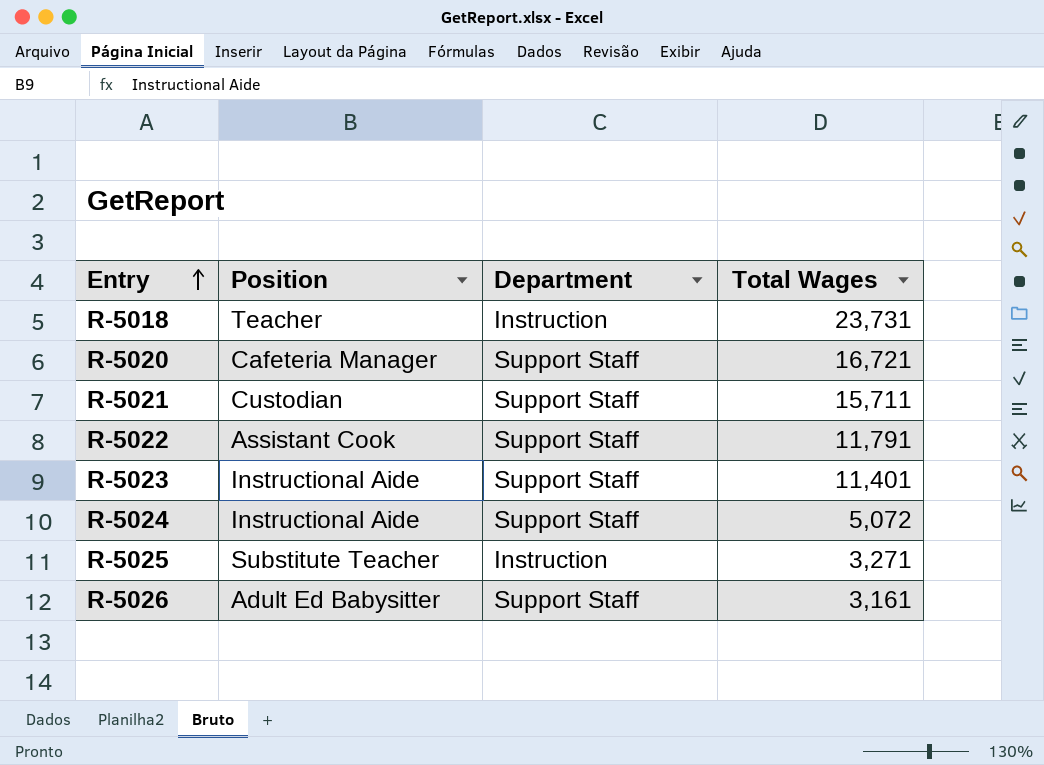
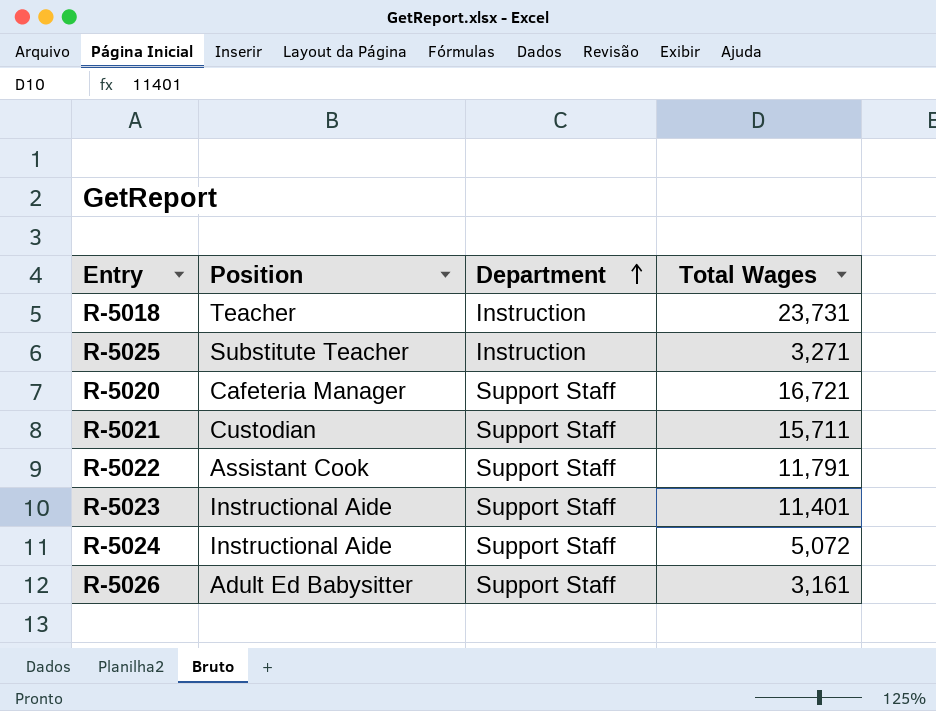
row order: Entry ascending -> Department ascending

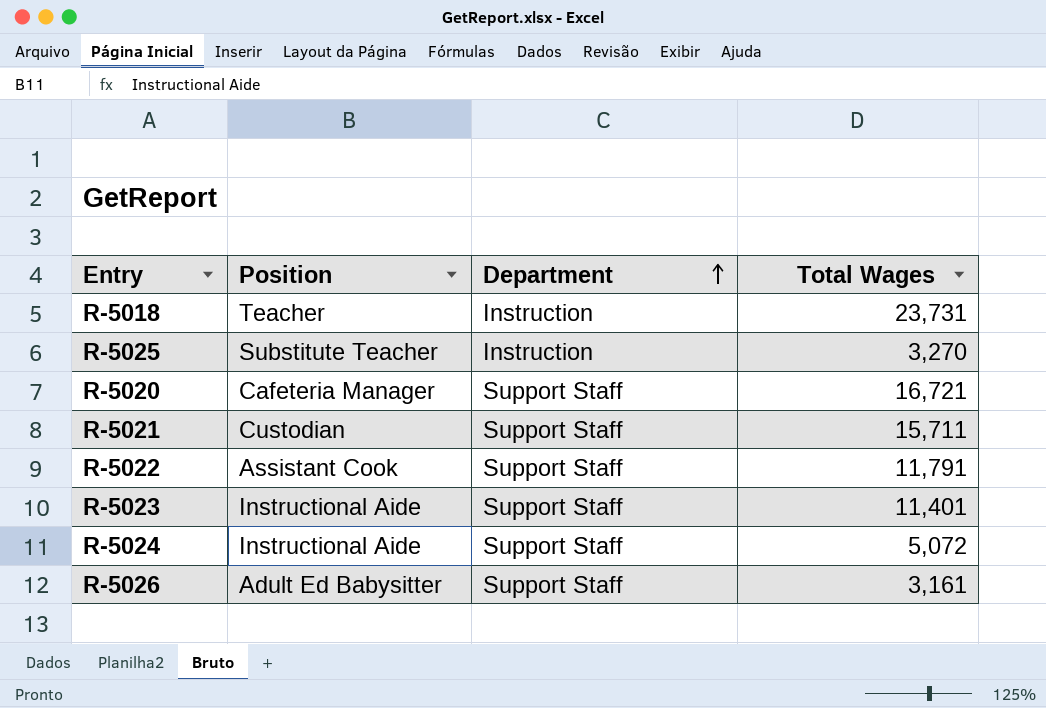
R-5025 | Total Wages: 3,271 -> 3,270

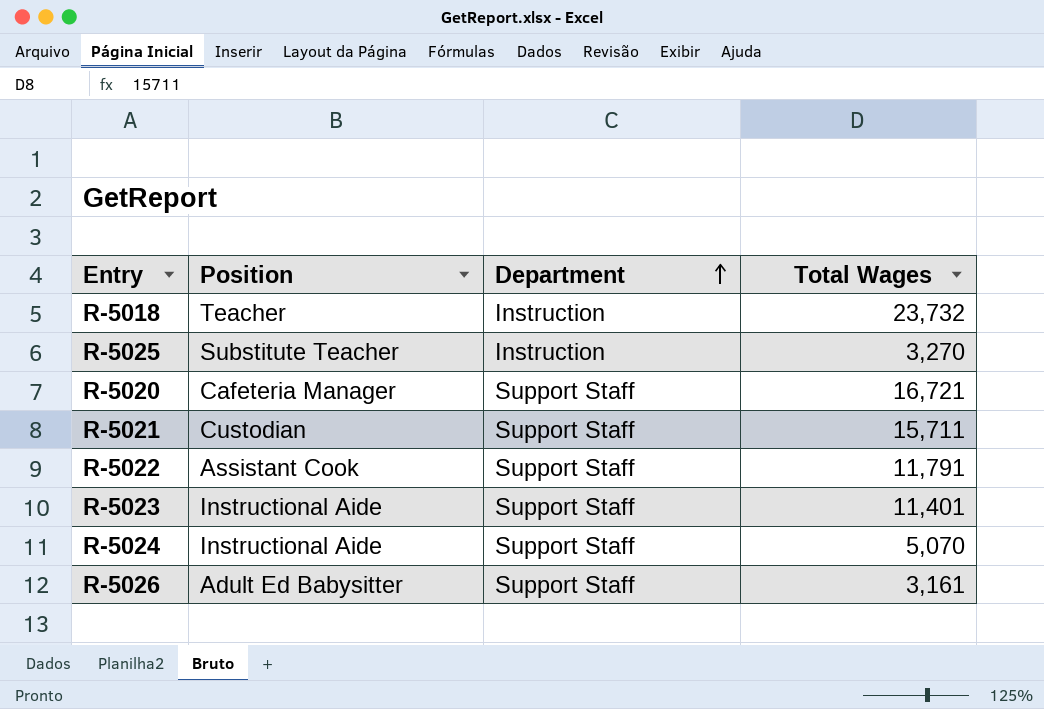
R-5018 | Total Wages: 23,731 -> 23,732
R-5024 | Total Wages: 5,072 -> 5,070

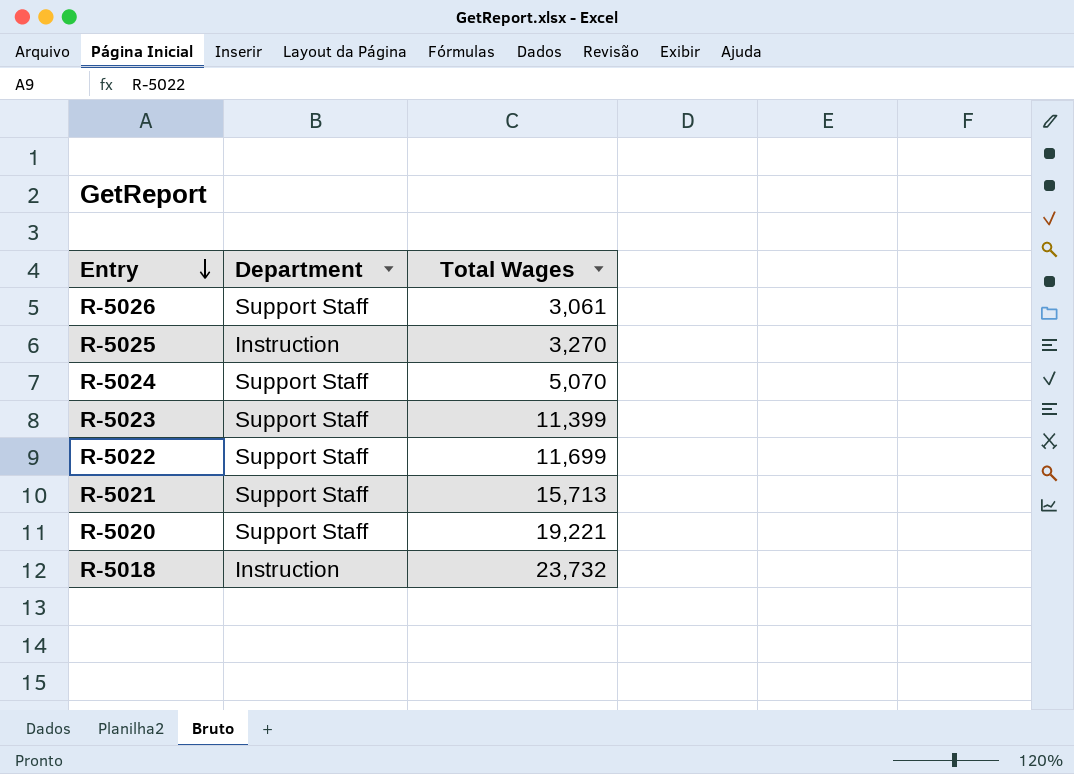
row order: Department ascending -> Entry descending
column Position | position: 2 -> none
R-5026 | Total Wages: 3,161 -> 3,061
R-5023 | Total Wages: 11,401 -> 11,399
R-5022 | Total Wages: 11,791 -> 11,699
R-5021 | Total Wages: 15,711 -> 15,713
R-5020 | Total Wages: 16,721 -> 19,221

